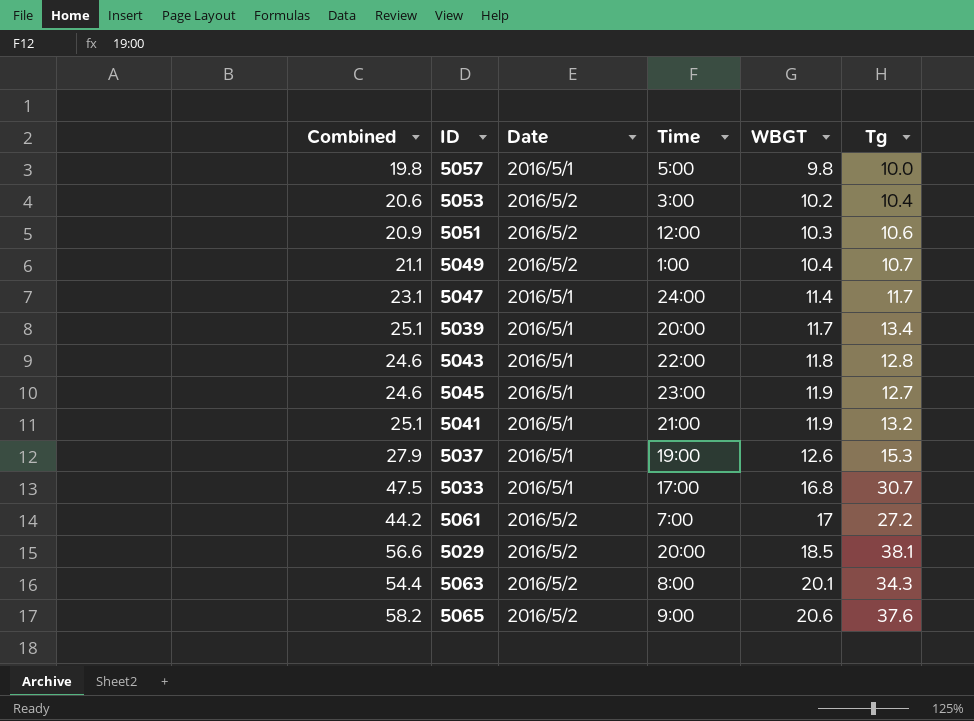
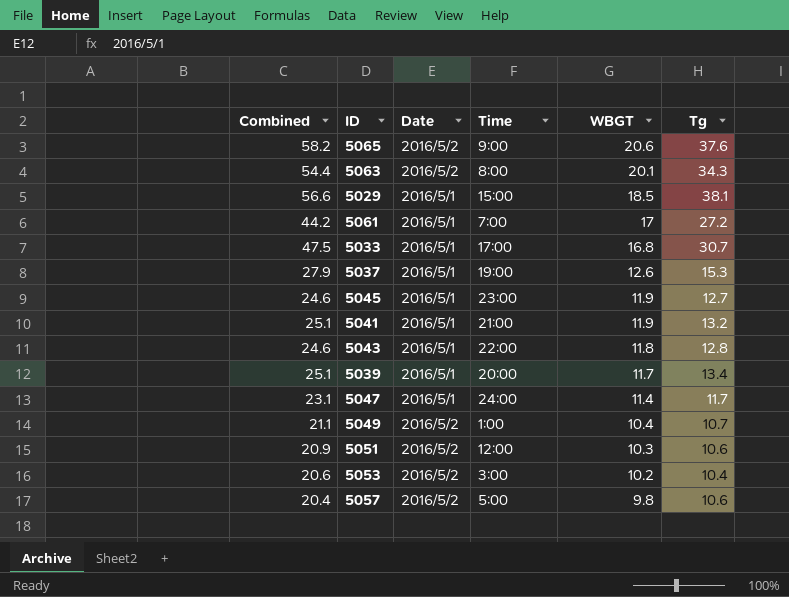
row order: WBGT ascending -> WBGT descending
5029 | Date: 2016/5/2 -> 2016/5/1
5029 | Time: 20:00 -> 15:00
5061 | Date: 2016/5/2 -> 2016/5/1
5057 | Combined: 19.8 -> 20.4
5057 | Date: 2016/5/1 -> 2016/5/2
5057 | Tg: 10.0 -> 10.6

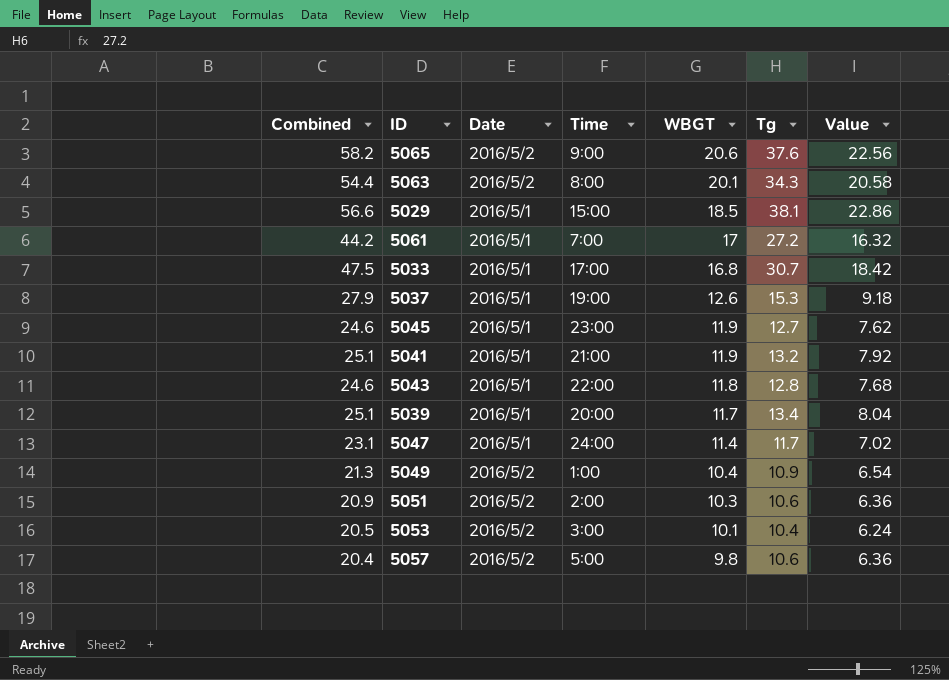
column Value | formula: none -> [Tg] * 0.6
5049 | Combined: 21.1 -> 21.3
5049 | Tg: 10.7 -> 10.9
5051 | Time: 12:00 -> 2:00
5053 | Combined: 20.6 -> 20.5
5053 | WBGT: 10.2 -> 10.1

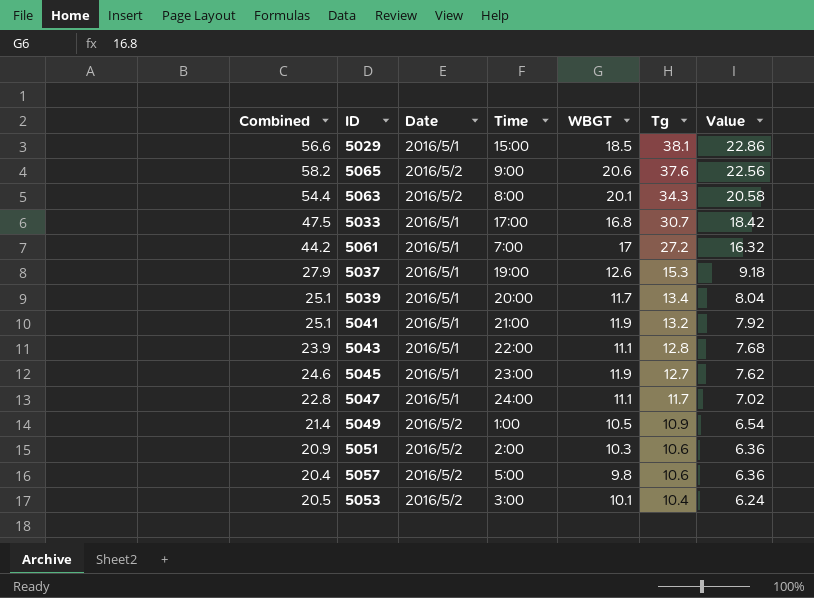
row order: WBGT descending -> Tg descending
5043 | Combined: 24.6 -> 23.9
5043 | WBGT: 11.8 -> 11.1
5047 | Combined: 23.1 -> 22.8
5047 | WBGT: 11.4 -> 11.1
5049 | Combined: 21.3 -> 21.4
5049 | WBGT: 10.4 -> 10.5

